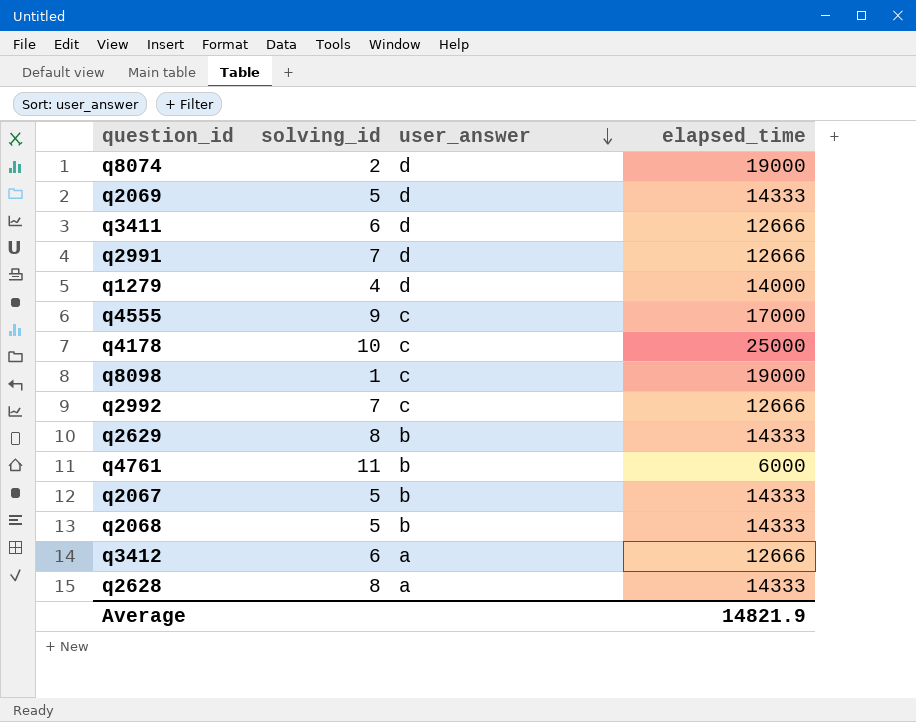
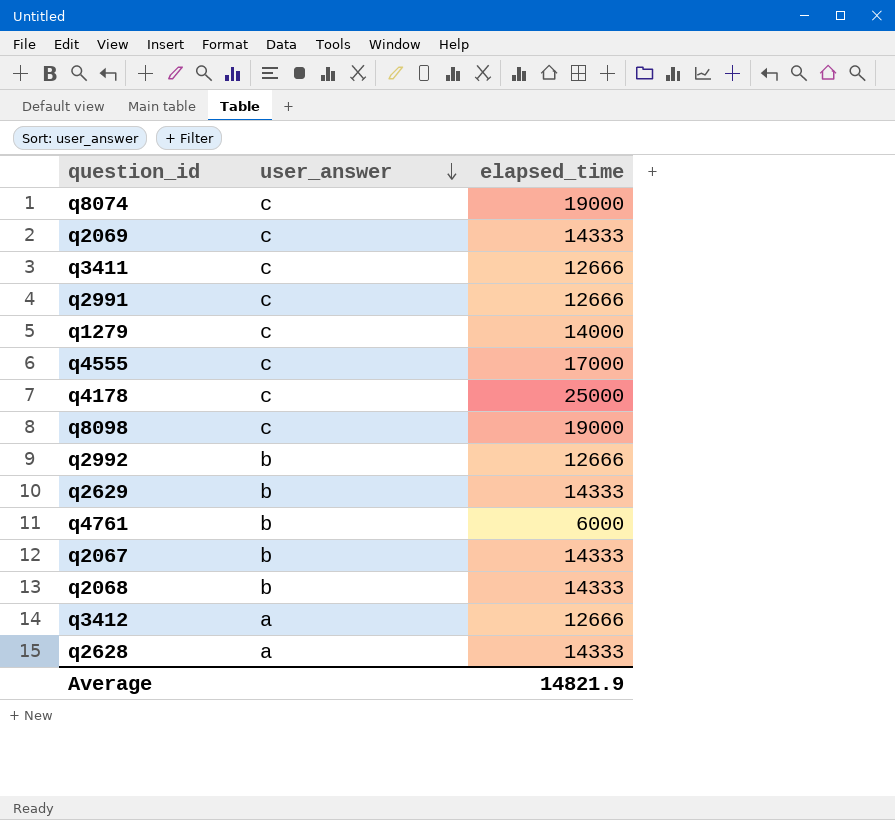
column solving_id | position: 2 -> none
q8074 | user_answer: d -> c
q2069 | user_answer: d -> c
q3411 | user_answer: d -> c
q2991 | user_answer: d -> c
q1279 | user_answer: d -> c
q2992 | user_answer: c -> b

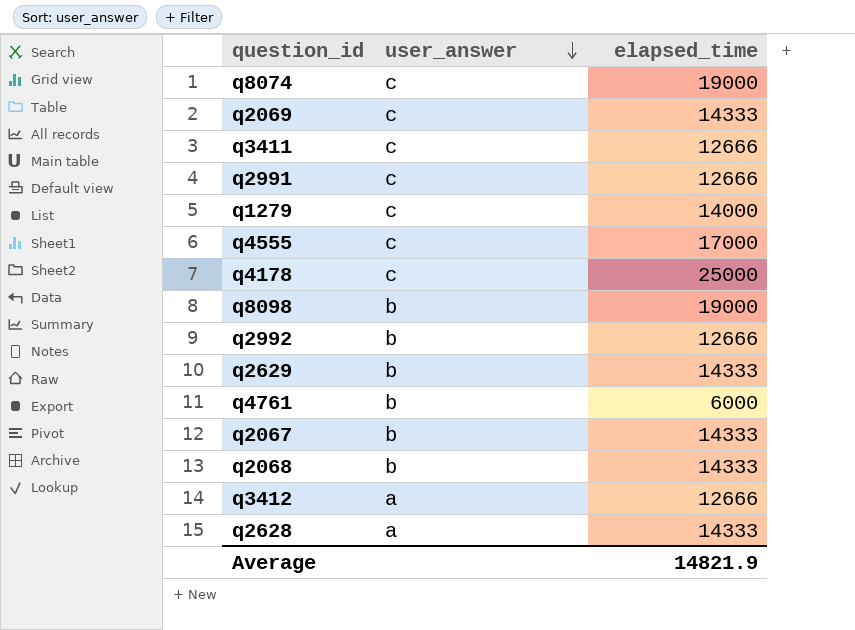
q8098 | user_answer: c -> b

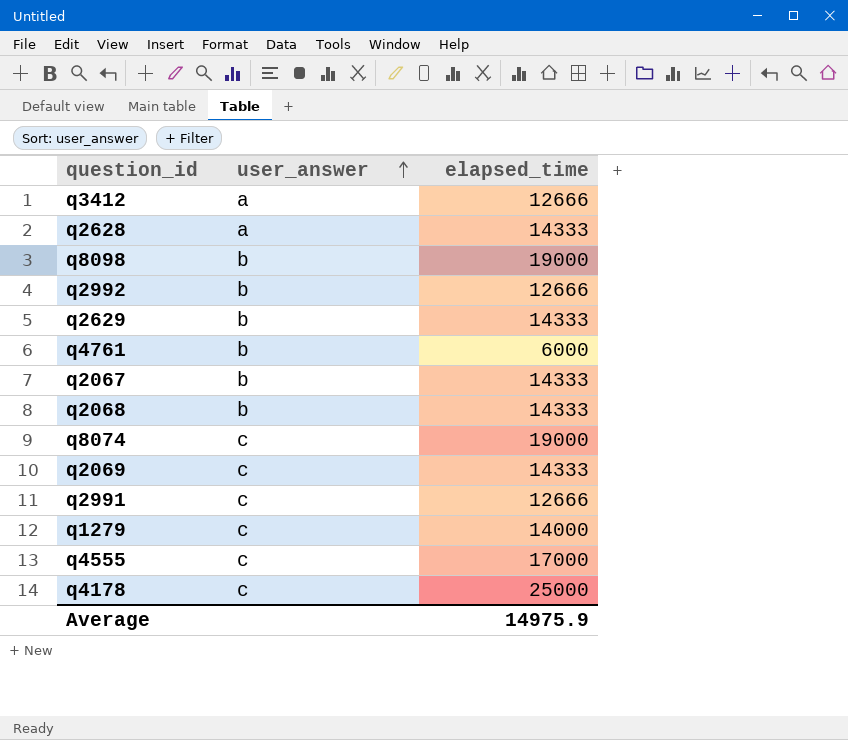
row order: user_answer descending -> user_answer ascending
row q3411: c | 12666 -> none
Average | elapsed_time: 14821.9 -> 14975.9

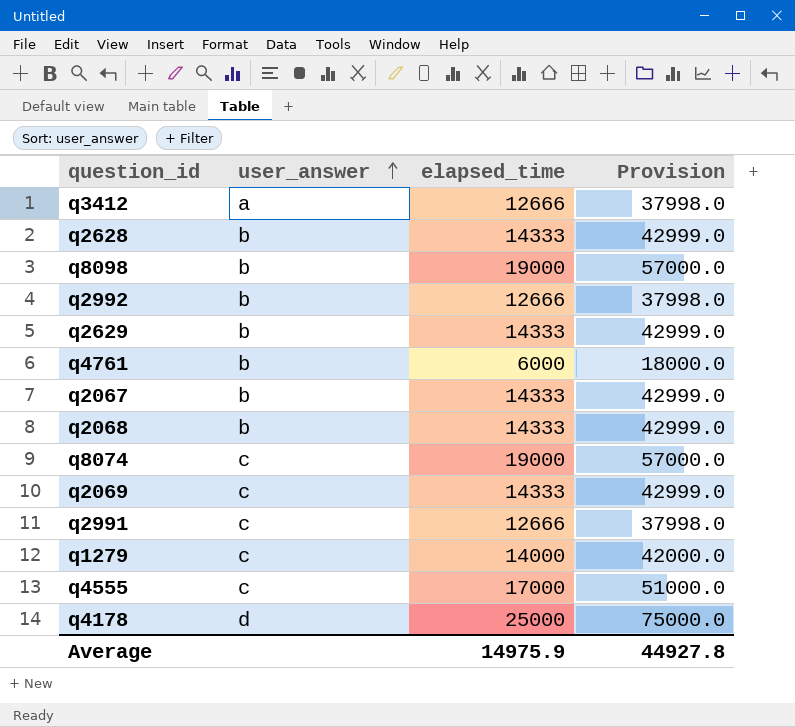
column Provision | formula: none -> [elapsed_time] * 3
q2628 | user_answer: a -> b
q4178 | user_answer: c -> d

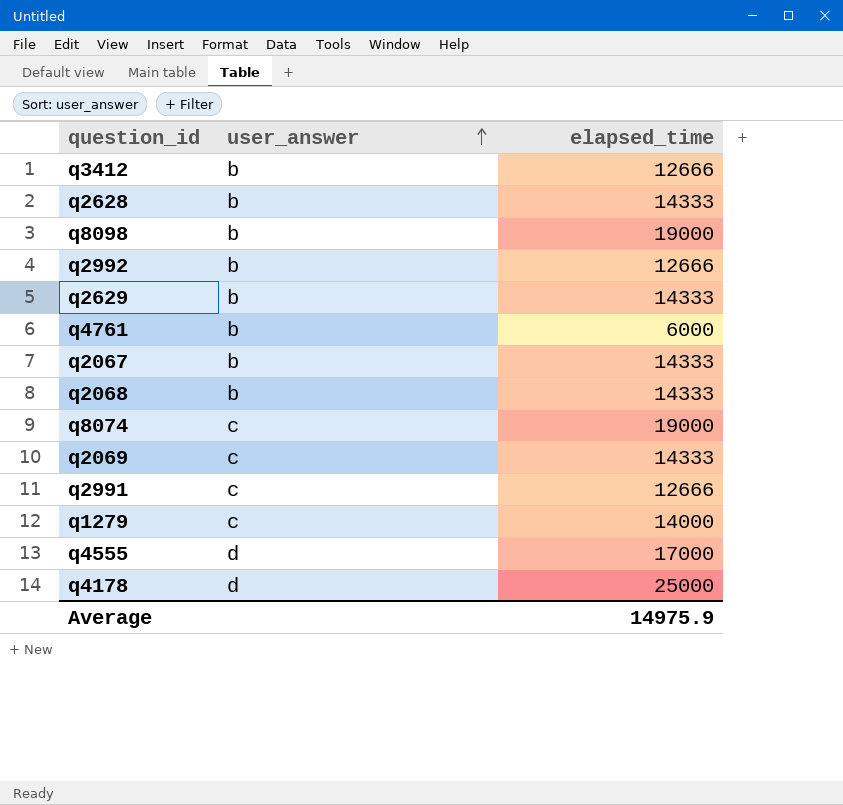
column Provision | formula: [elapsed_time] * 3 -> none
q3412 | user_answer: a -> b
q4555 | user_answer: c -> d

